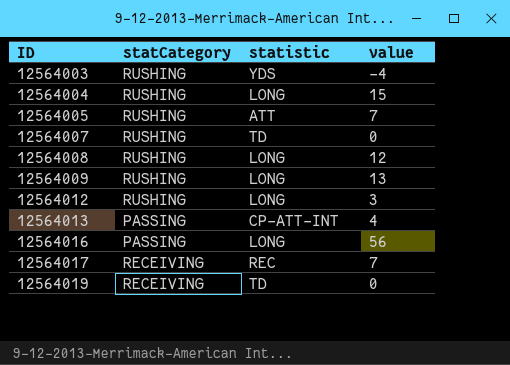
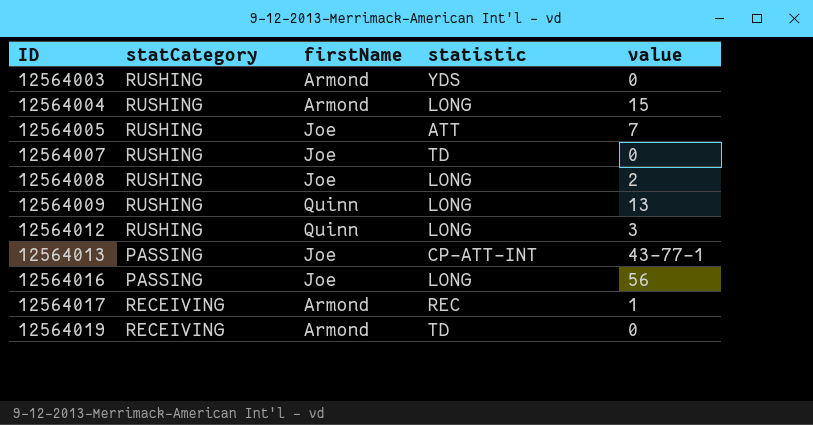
column firstName | position: none -> 3
12564003 | value: -4 -> 0
12564008 | value: 12 -> 2
12564013 | value: 4 -> 43-77-1
12564017 | value: 7 -> 1

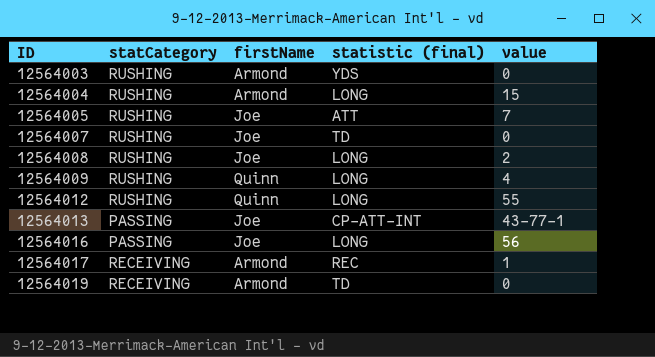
column name: statistic -> statistic (final)
12564009 | value: 13 -> 4
12564012 | value: 3 -> 55

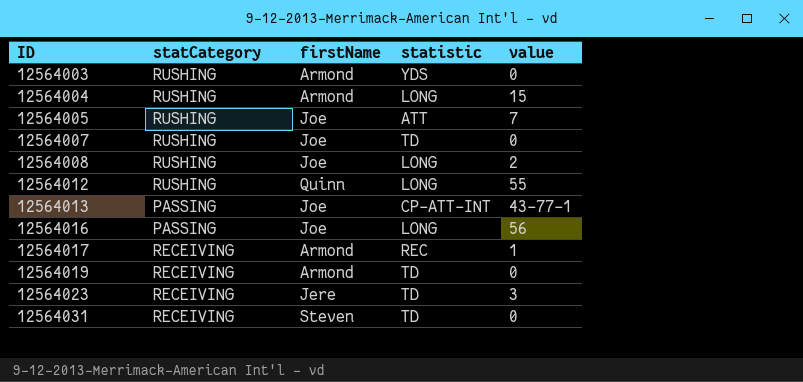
column name: statistic (final) -> statistic
row 12564009: RUSHING | Quinn | LONG | 4 -> none
row 12564023: none -> RECEIVING | Jere | TD | 3
row 12564031: none -> RECEIVING | Steven | TD | 0

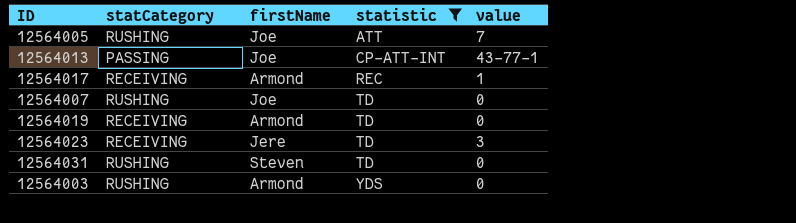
filter: none -> statistic != LONG
row order: ID ascending -> statistic ascending
12564031 | statCategory: RECEIVING -> RUSHING

